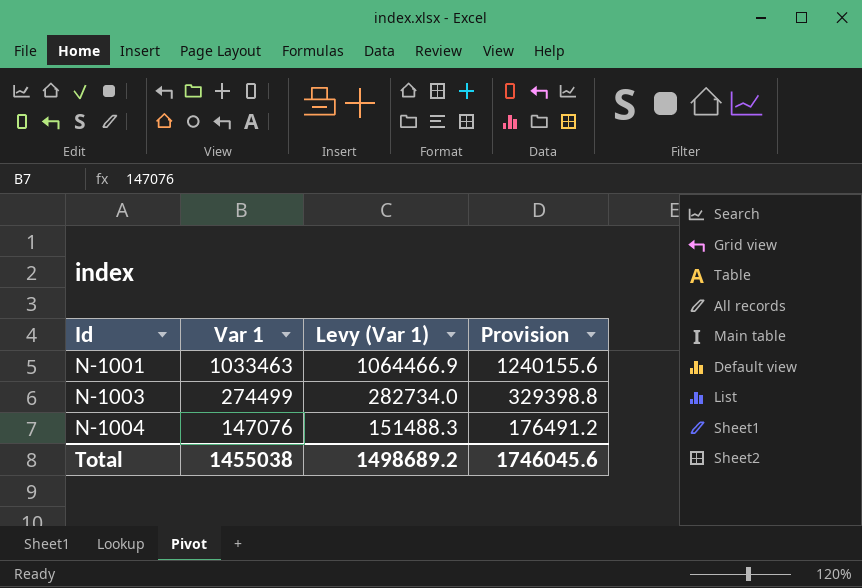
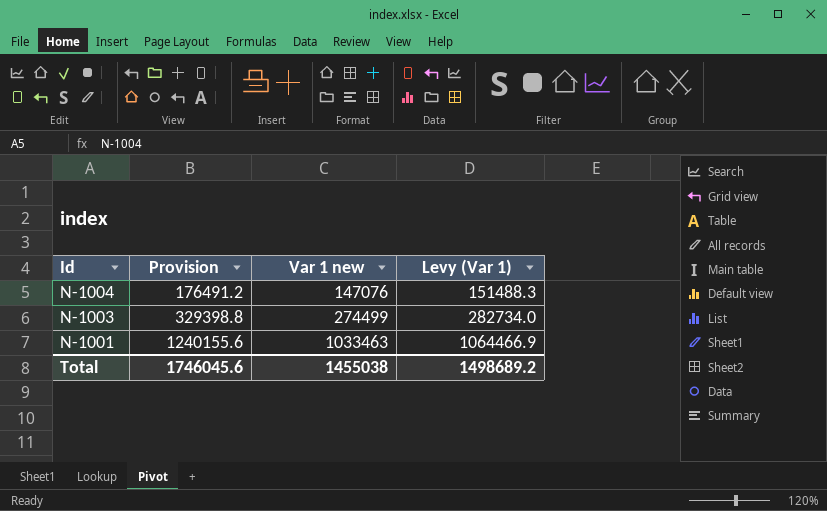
row order: Id ascending -> Id descending
column Provision | position: 4 -> 2
column name: Var 1 -> Var 1 new

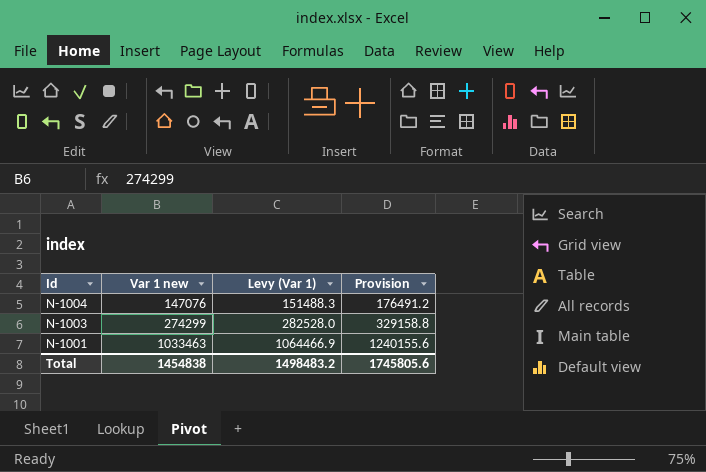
column Provision | position: 2 -> 4
N-1003 | Var 1 new: 274499 -> 274299
N-1003 | Levy (Var 1): 282734.0 -> 282528.0
N-1003 | Provision: 329398.8 -> 329158.8
Total | Var 1 new: 1455038 -> 1454838
Total | Levy (Var 1): 1498689.2 -> 1498483.2
Total | Provision: 1746045.6 -> 1745805.6

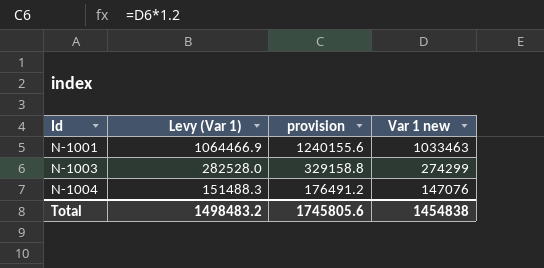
row order: Id descending -> Id ascending
column name: Provision -> provision
column Var 1 new | position: 2 -> 4

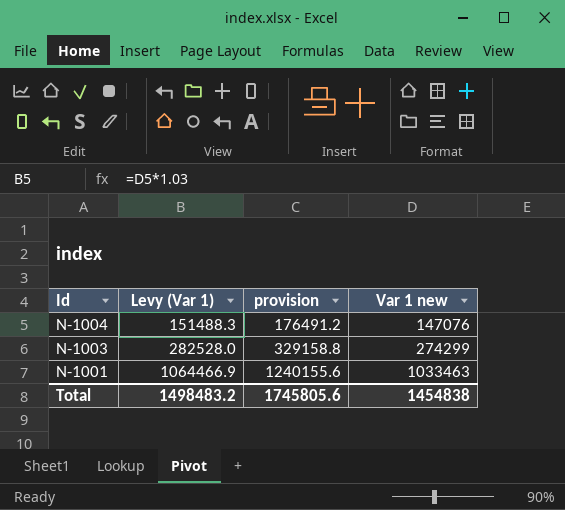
row order: Id ascending -> Id descending

